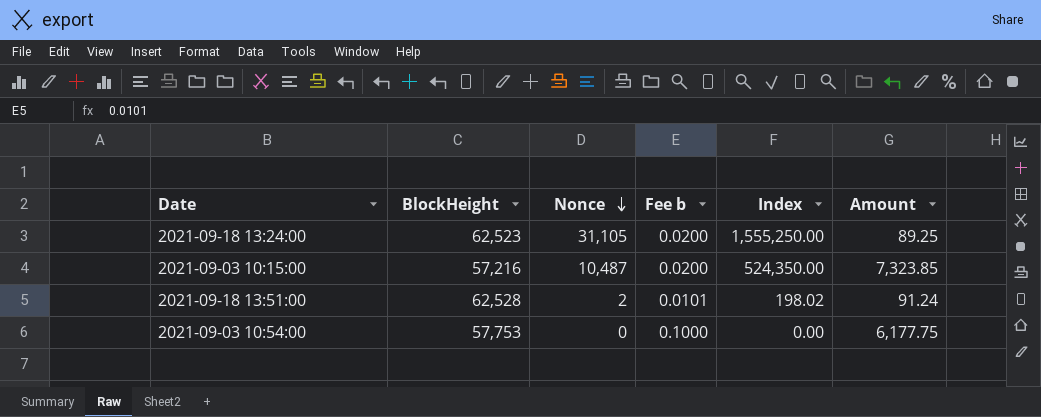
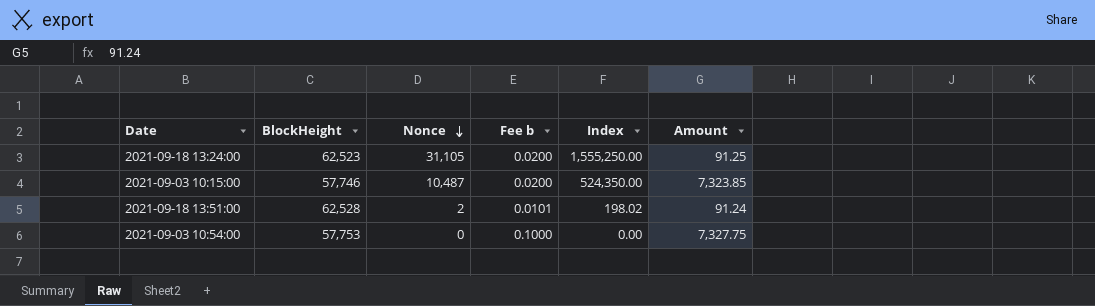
2021-09-18 13:24:00 | Amount: 89.25 -> 91.25
2021-09-03 10:15:00 | BlockHeight: 57,216 -> 57,746
2021-09-03 10:54:00 | Amount: 6,177.75 -> 7,327.75

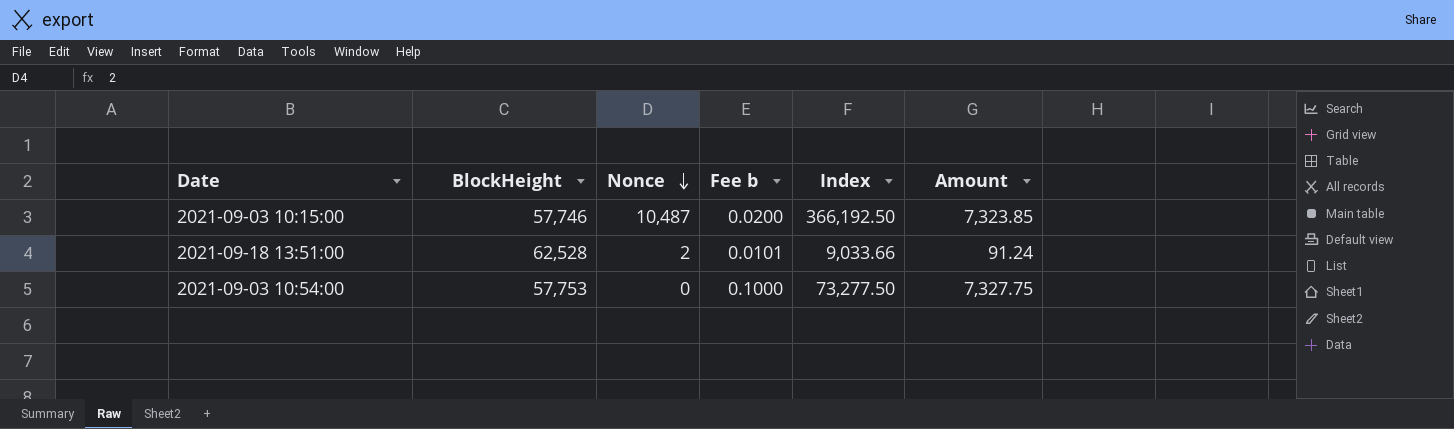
column Index | formula: [Nonce] / [Fee b] -> [Amount] / [Fee b]
row 2021-09-18 13:24:00: 62,523 | 31,105 | 0.0200 | 1,555,250.00 | 91.25 -> none

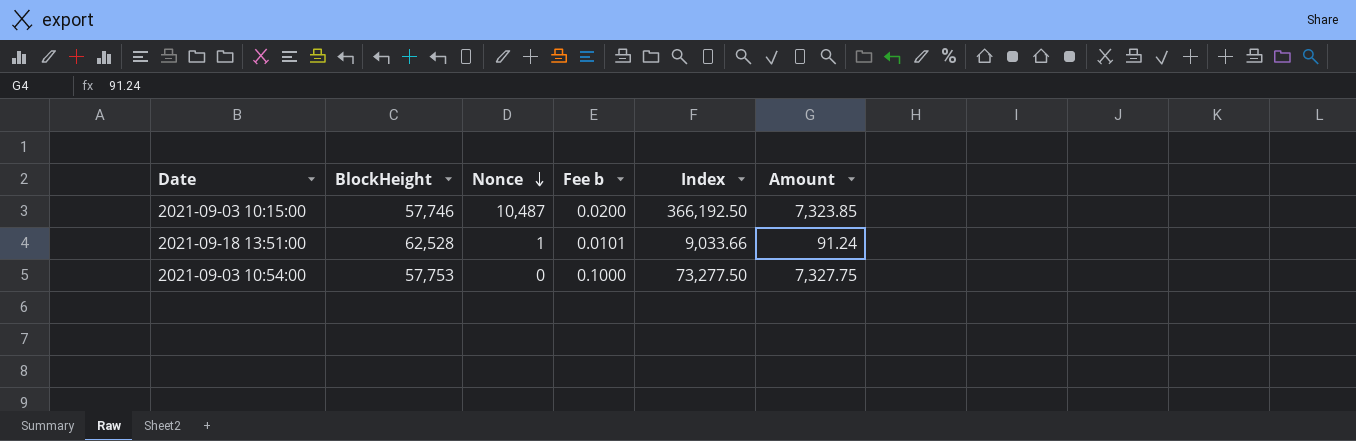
2021-09-18 13:51:00 | Nonce: 2 -> 1

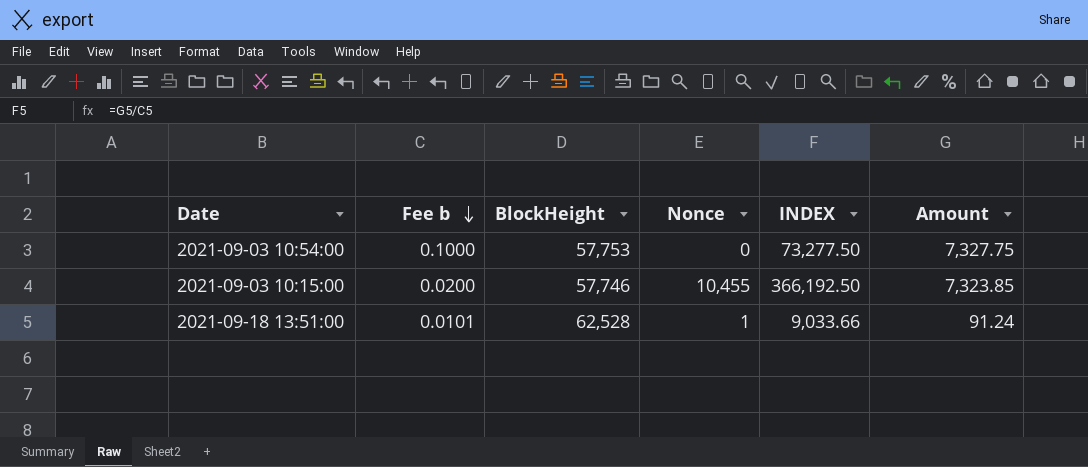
row order: Nonce descending -> Fee b descending
column Fee b | position: 4 -> 2
column name: Index -> INDEX
2021-09-03 10:15:00 | Nonce: 10,487 -> 10,455

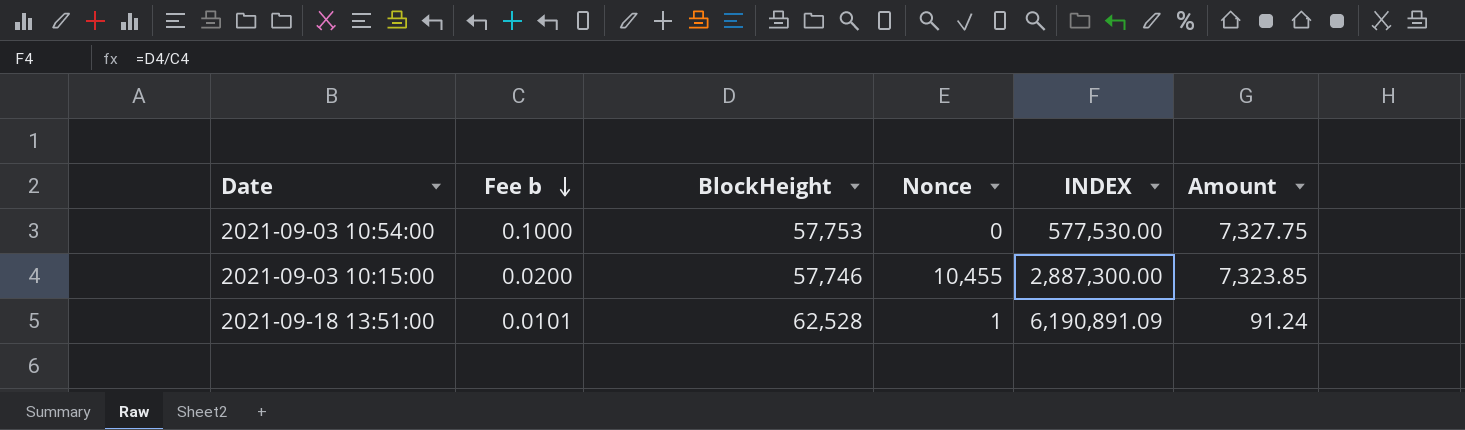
column INDEX | formula: [Amount] / [Fee b] -> [BlockHeight] / [Fee b]

